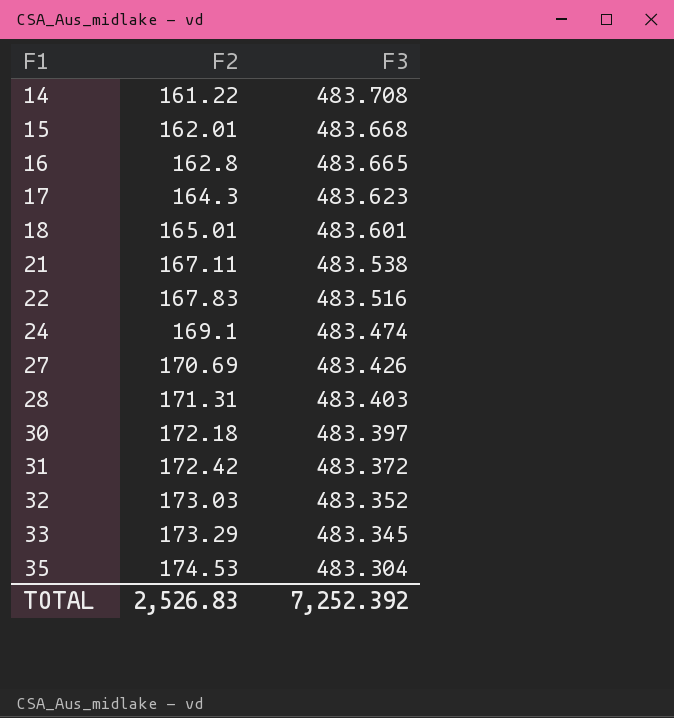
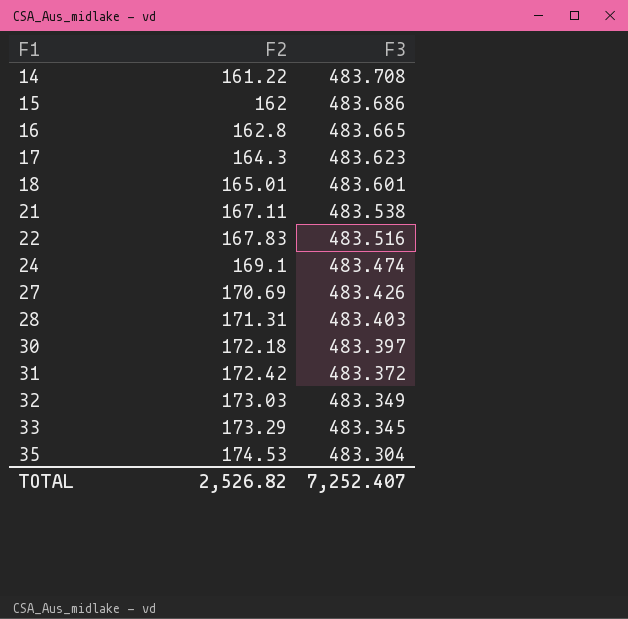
15 | F2: 162.01 -> 162
15 | F3: 483.668 -> 483.686
32 | F3: 483.352 -> 483.349
TOTAL | F2: 2,526.83 -> 2,526.82
TOTAL | F3: 7,252.392 -> 7,252.407

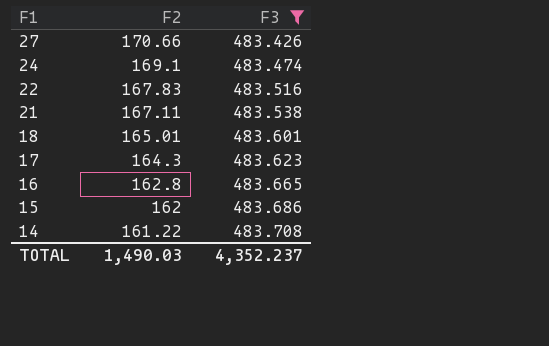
filter: none -> F3 >= 483.426
row order: F1 ascending -> F1 descending
27 | F2: 170.69 -> 170.66
TOTAL | F2: 2,526.82 -> 1,490.03
TOTAL | F3: 7,252.407 -> 4,352.237

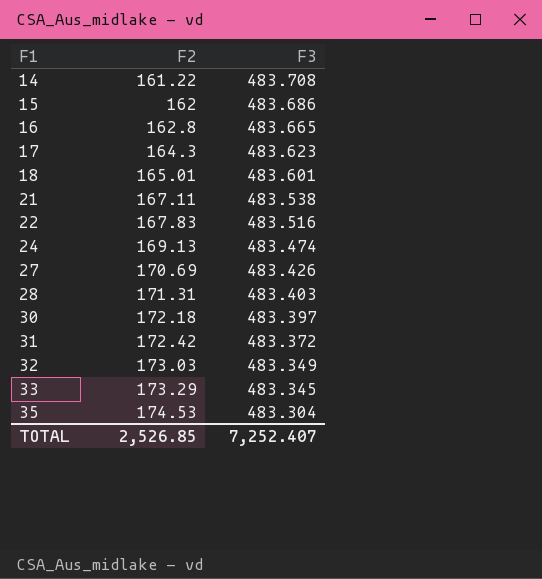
filter: F3 >= 483.426 -> none
row order: F1 descending -> F1 ascending
24 | F2: 169.1 -> 169.13
27 | F2: 170.66 -> 170.69
TOTAL | F2: 1,490.03 -> 2,526.85
TOTAL | F3: 4,352.237 -> 7,252.407

